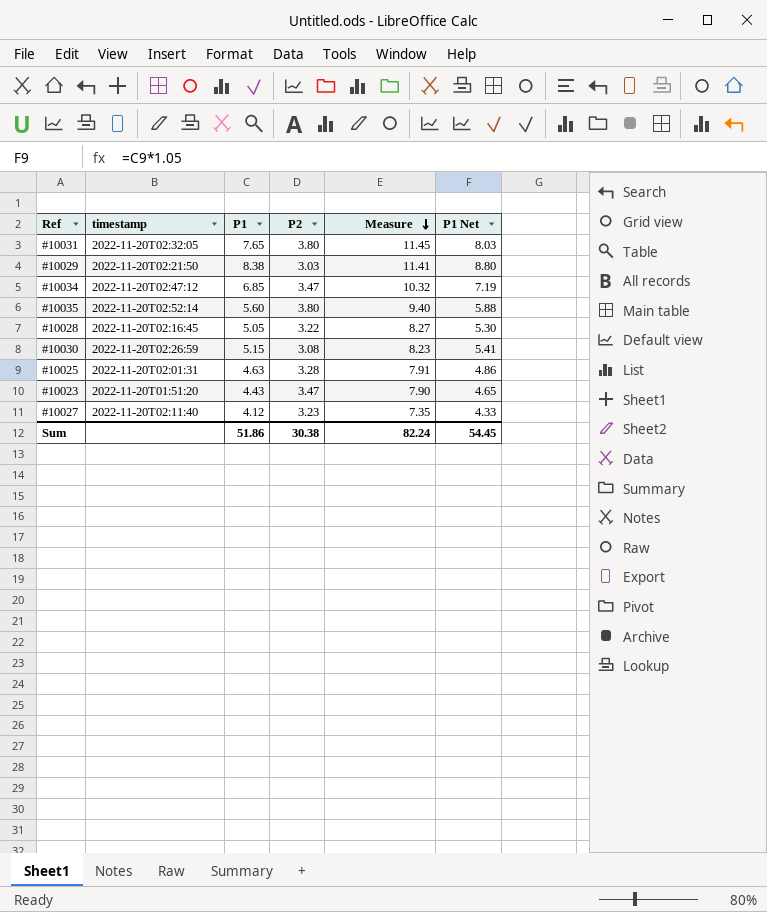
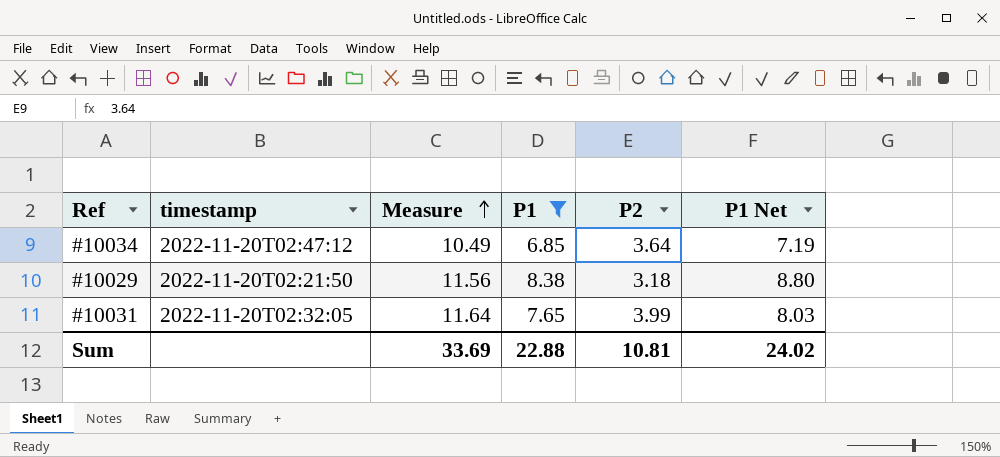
filter: none -> P1 >= 6.85
row order: Measure descending -> Measure ascending
column Measure | position: 5 -> 3
#10034 | Measure: 10.32 -> 10.49
#10034 | P2: 3.47 -> 3.64
#10029 | Measure: 11.41 -> 11.56
#10029 | P2: 3.03 -> 3.18
#10031 | Measure: 11.45 -> 11.64
#10031 | P2: 3.80 -> 3.99
Sum | Measure: 82.24 -> 33.69
Sum | P1: 51.86 -> 22.88
Sum | P2: 30.38 -> 10.81
Sum | P1 Net: 54.45 -> 24.02

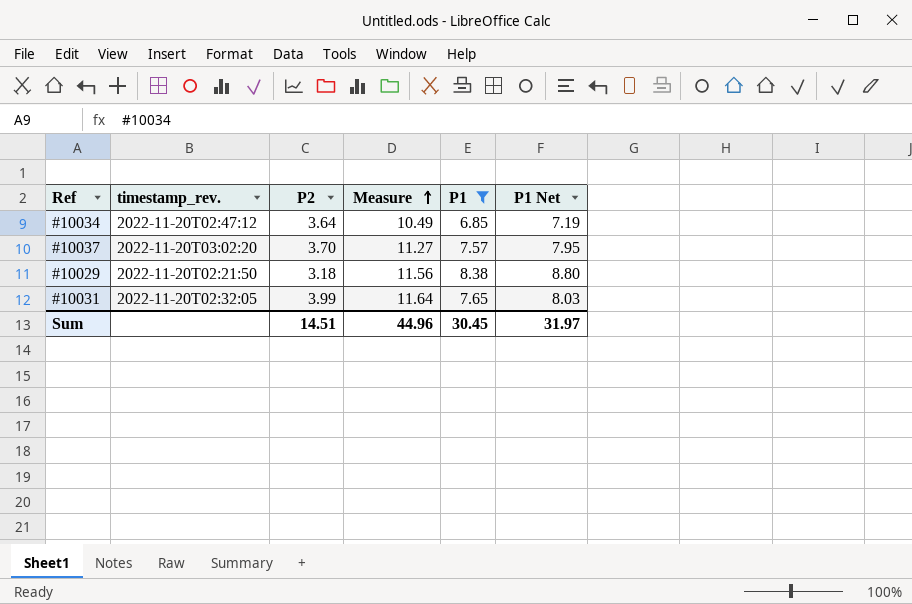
column name: timestamp -> timestamp_rev.
column P2 | position: 5 -> 3
row #10037: none -> 2022-11-20T03:02:20 | 3.70 | 11.27 | 7.57 | 7.95
Sum | P2: 10.81 -> 14.51
Sum | Measure: 33.69 -> 44.96
Sum | P1: 22.88 -> 30.45
Sum | P1 Net: 24.02 -> 31.97

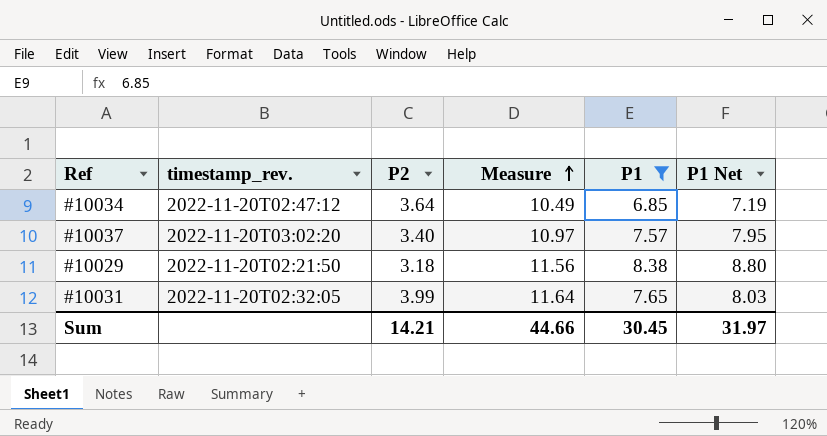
#10037 | P2: 3.70 -> 3.40
#10037 | Measure: 11.27 -> 10.97
Sum | P2: 14.51 -> 14.21
Sum | Measure: 44.96 -> 44.66

